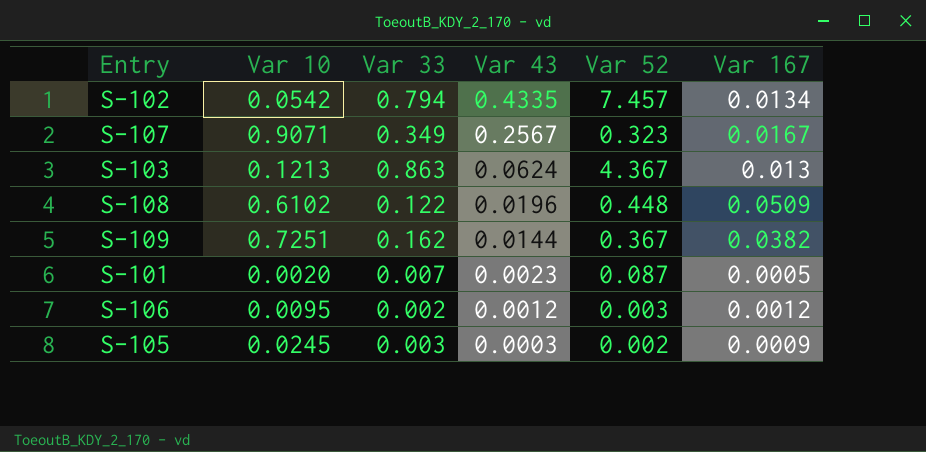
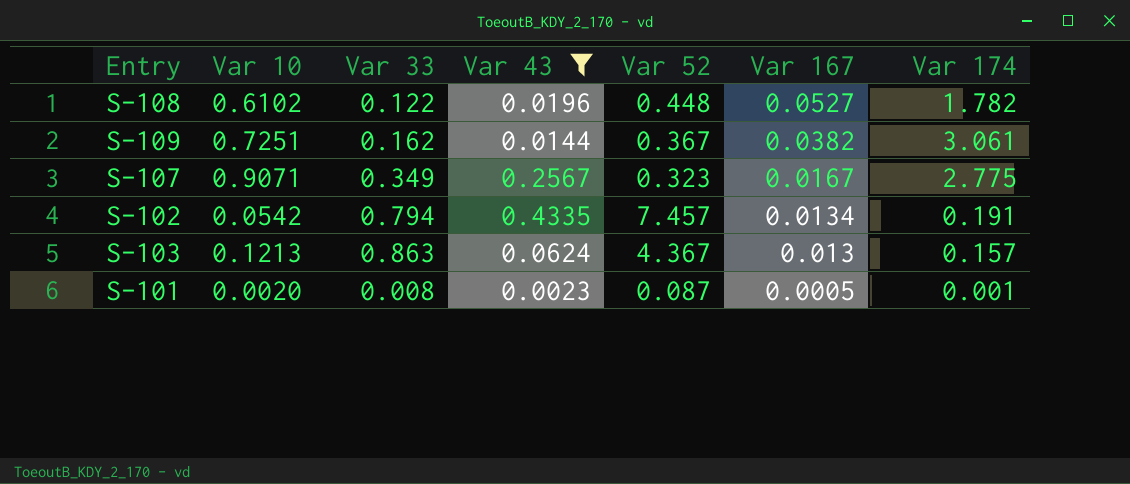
filter: none -> Var 43 >= 0.0023
row order: Var 43 descending -> Var 167 descending
column Var 174 | position: none -> 7
S-108 | Var 167: 0.0509 -> 0.0527
S-101 | Var 33: 0.007 -> 0.008

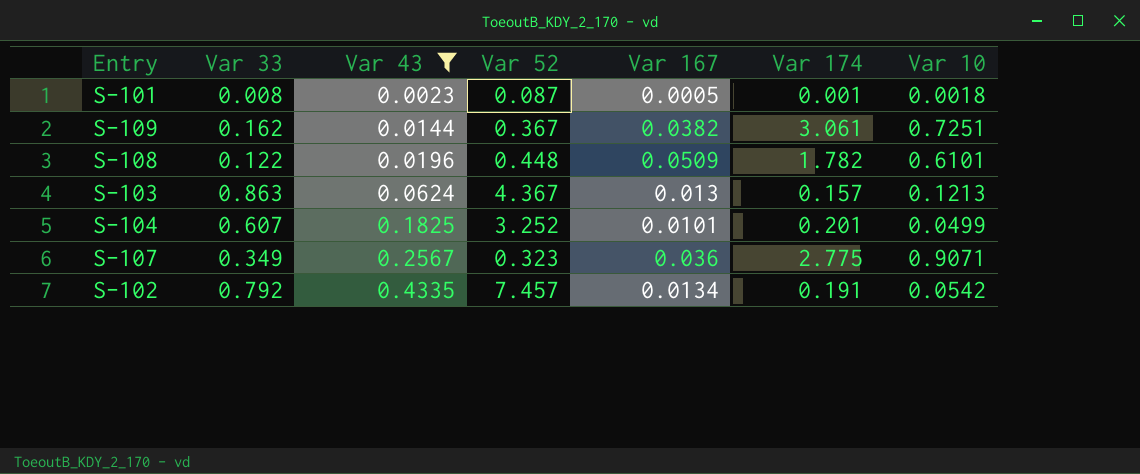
row order: Var 167 descending -> Var 43 ascending
column Var 10 | position: 2 -> 7
S-101 | Var 10: 0.0020 -> 0.0018
S-108 | Var 167: 0.0527 -> 0.0509
S-108 | Var 10: 0.6102 -> 0.6101
row S-104: none -> 0.607 | 0.1825 | 3.252 | 0.0101 | 0.201 | 0.0499
S-107 | Var 167: 0.0167 -> 0.036
S-102 | Var 33: 0.794 -> 0.792

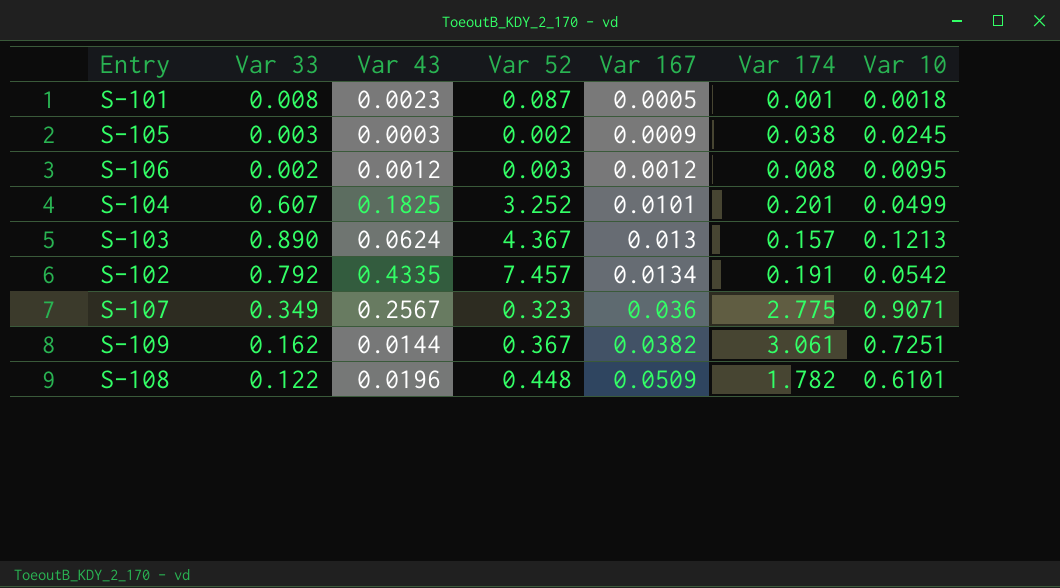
filter: Var 43 >= 0.0023 -> none
row order: Var 43 ascending -> Var 167 ascending
S-103 | Var 33: 0.863 -> 0.890

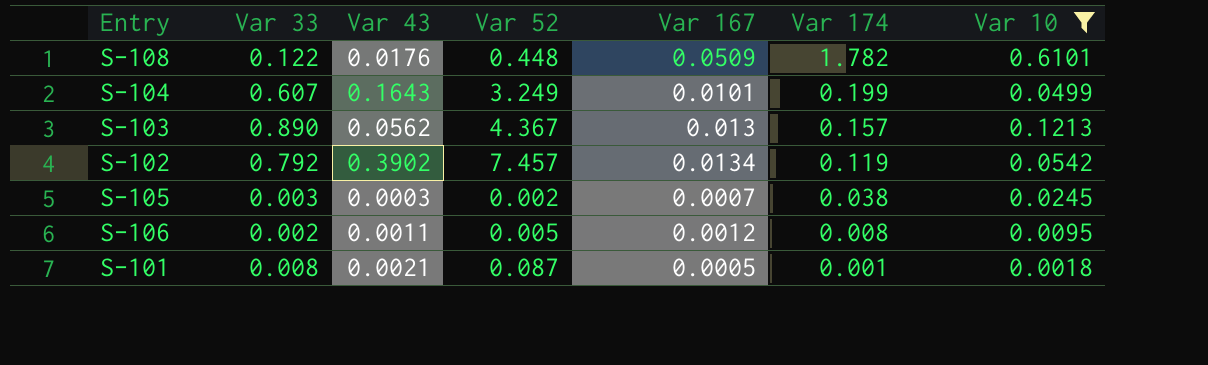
filter: none -> Var 10 <= 0.6101
row order: Var 167 ascending -> Var 174 descending
S-108 | Var 43: 0.0196 -> 0.0176
S-104 | Var 43: 0.1825 -> 0.1643
S-104 | Var 52: 3.252 -> 3.249
S-104 | Var 174: 0.201 -> 0.199
S-103 | Var 43: 0.0624 -> 0.0562
S-102 | Var 43: 0.4335 -> 0.3902
S-102 | Var 174: 0.191 -> 0.119
S-105 | Var 167: 0.0009 -> 0.0007
S-106 | Var 43: 0.0012 -> 0.0011
S-106 | Var 52: 0.003 -> 0.005
S-101 | Var 43: 0.0023 -> 0.0021

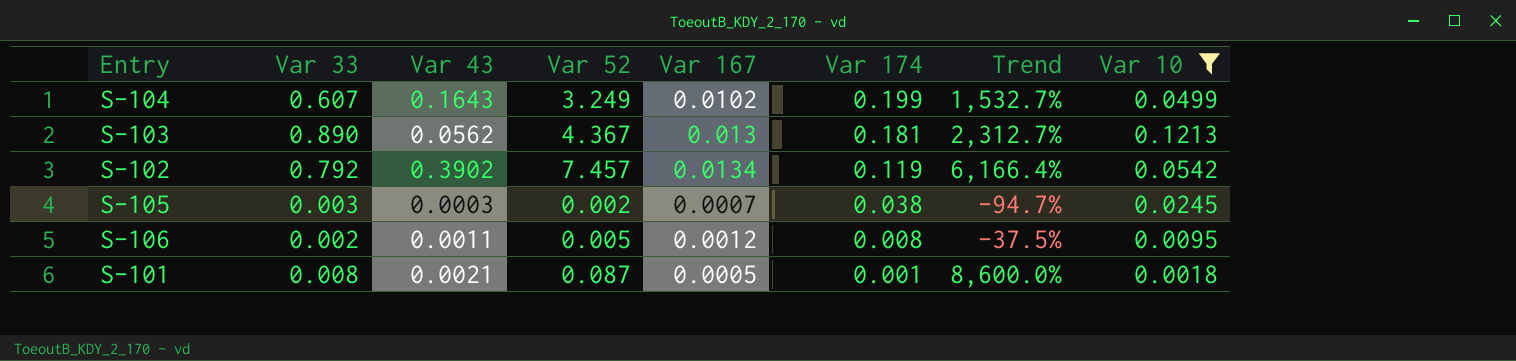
column Trend | formula: none -> ([Var 52] - [Var 174]) / [Var 174]
row S-108: 0.122 | 0.0176 | 0.448 | 0.0509 | 1.782 | 0.6101 -> none
S-104 | Var 167: 0.0101 -> 0.0102
S-103 | Var 174: 0.157 -> 0.181

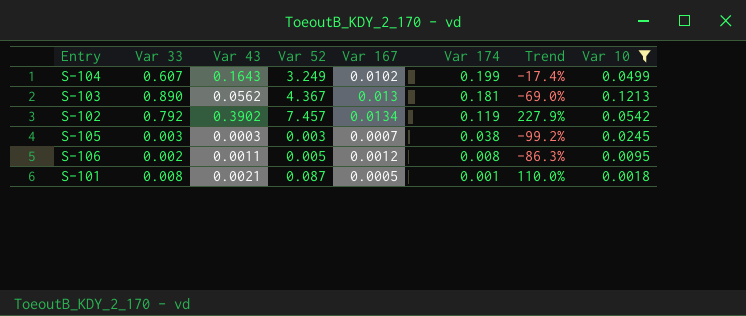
column Trend | formula: ([Var 52] - [Var 174]) / [Var 174] -> ([Var 43] - [Var 174]) / [Var 174]
S-105 | Var 52: 0.002 -> 0.003

